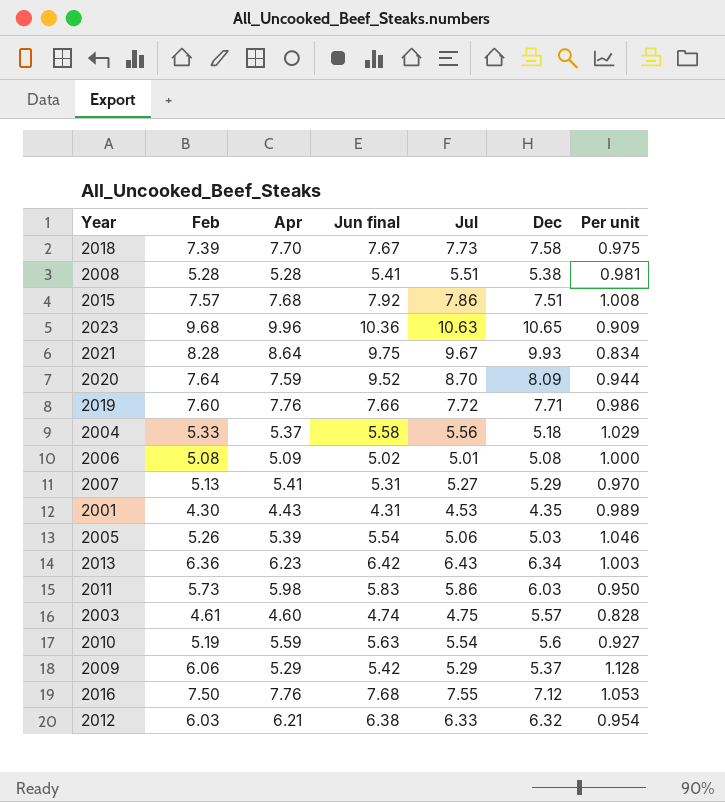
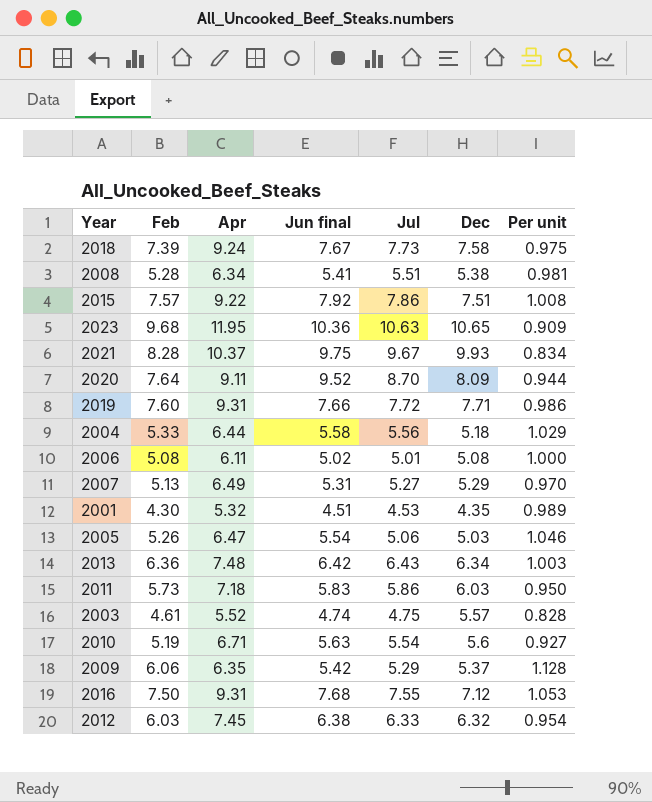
2018 | Apr: 7.70 -> 9.24
2008 | Apr: 5.28 -> 6.34
2015 | Apr: 7.68 -> 9.22
2023 | Apr: 9.96 -> 11.95
2021 | Apr: 8.64 -> 10.37
2020 | Apr: 7.59 -> 9.11
2019 | Apr: 7.76 -> 9.31
2004 | Apr: 5.37 -> 6.44
2006 | Apr: 5.09 -> 6.11
2007 | Apr: 5.41 -> 6.49
2001 | Apr: 4.43 -> 5.32
2001 | Jun final: 4.31 -> 4.51
2005 | Apr: 5.39 -> 6.47
2013 | Apr: 6.23 -> 7.48
2011 | Apr: 5.98 -> 7.18
2003 | Apr: 4.60 -> 5.52
2010 | Apr: 5.59 -> 6.71
2009 | Apr: 5.29 -> 6.35
2016 | Apr: 7.76 -> 9.31
2012 | Apr: 6.21 -> 7.45

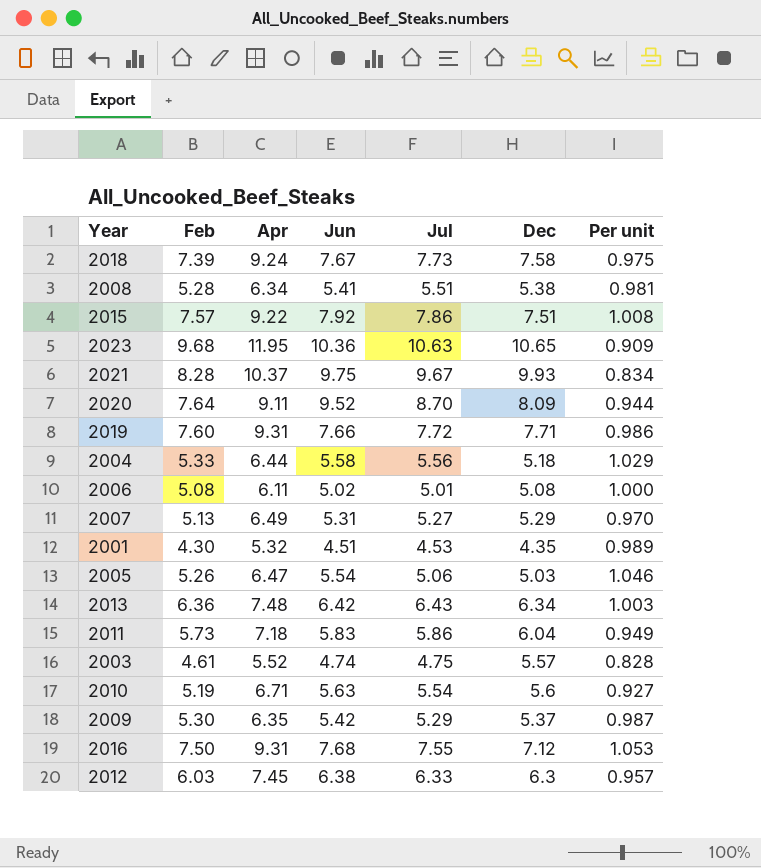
column name: Jun final -> Jun
2011 | Dec: 6.03 -> 6.04
2011 | Per unit: 0.950 -> 0.949
2009 | Feb: 6.06 -> 5.30
2009 | Per unit: 1.128 -> 0.987
2012 | Dec: 6.32 -> 6.3
2012 | Per unit: 0.954 -> 0.957

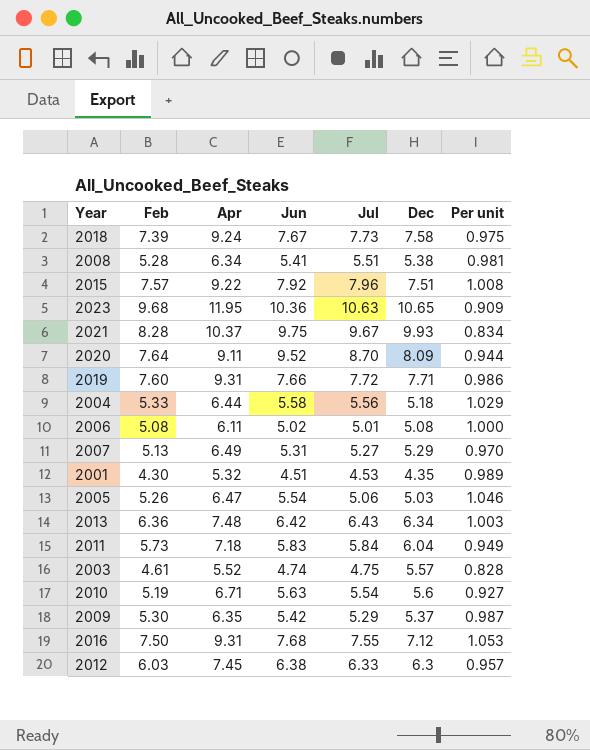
2015 | Jul: 7.86 -> 7.96
2011 | Jul: 5.86 -> 5.84

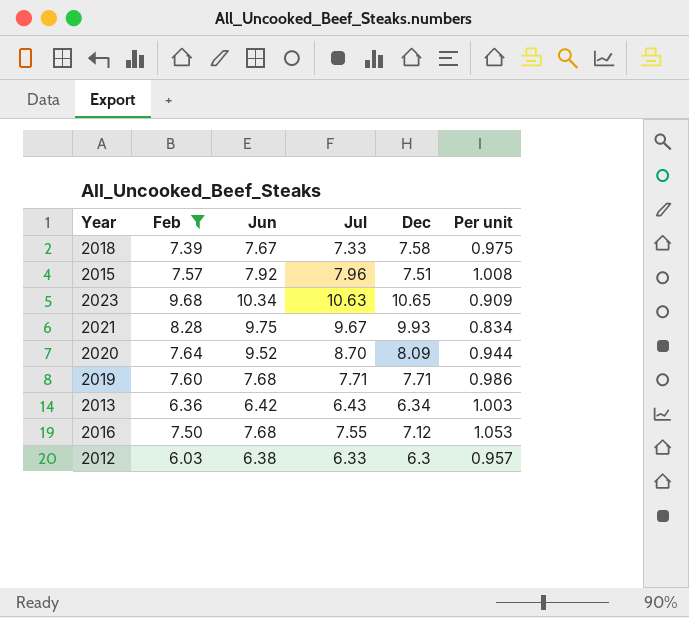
filter: none -> Feb >= 6.03
column Apr | position: 3 -> none
2018 | Jul: 7.73 -> 7.33
2023 | Jun: 10.36 -> 10.34
2019 | Jun: 7.66 -> 7.68
2019 | Jul: 7.72 -> 7.71

